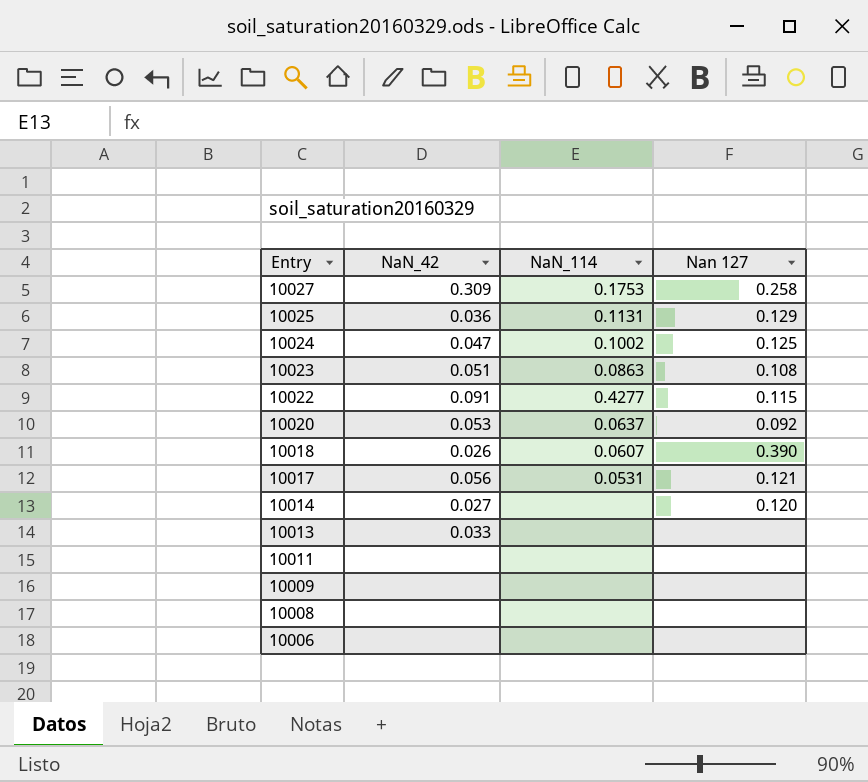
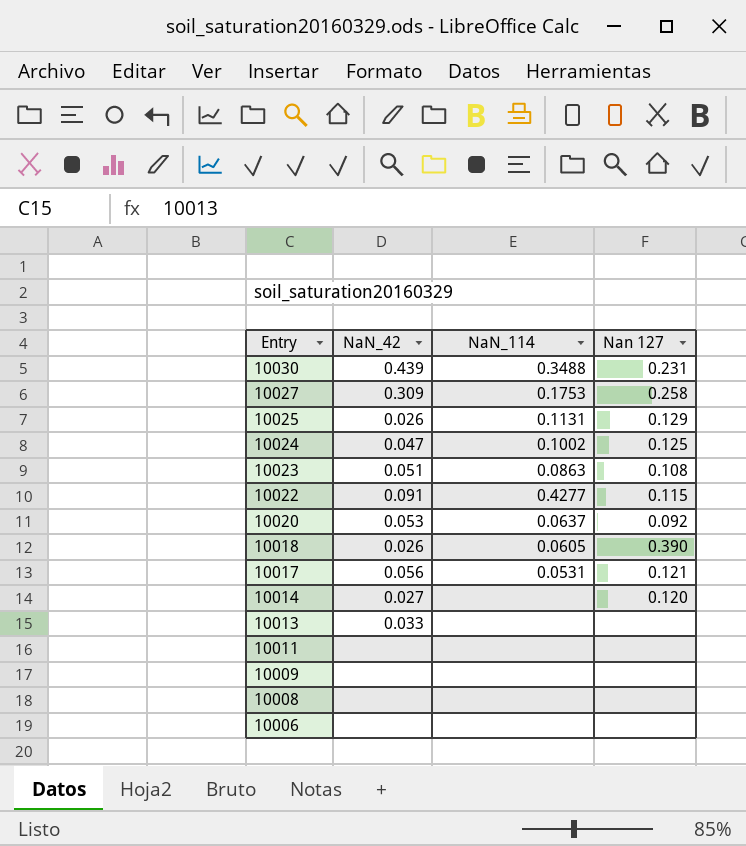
row 10030: none -> 0.439 | 0.3488 | 0.231
10025 | NaN_42: 0.036 -> 0.026
10018 | NaN_114: 0.0607 -> 0.0605

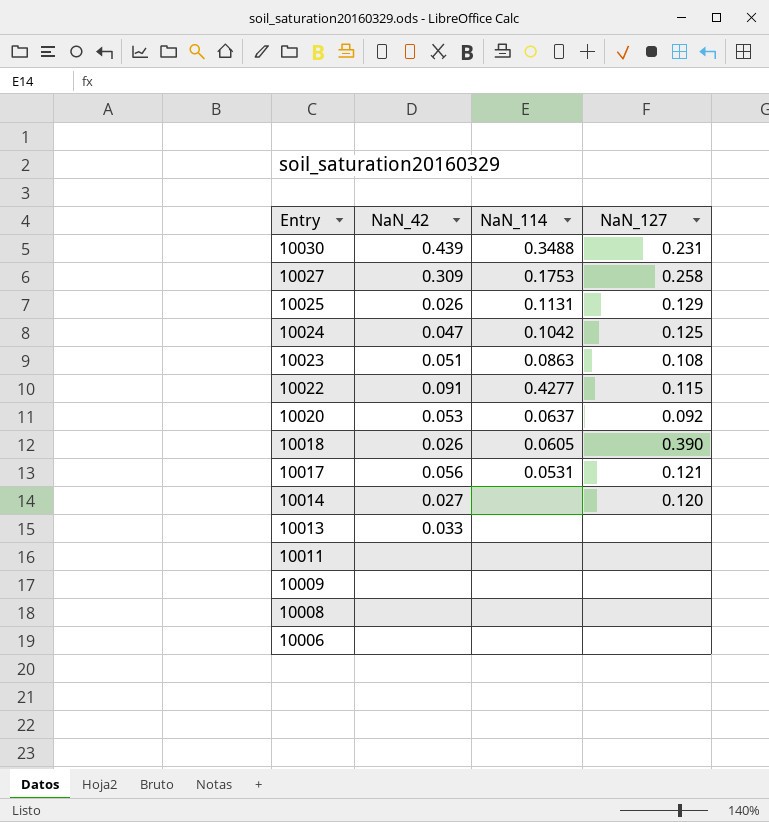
column name: Nan 127 -> NaN_127
10024 | NaN_114: 0.1002 -> 0.1042

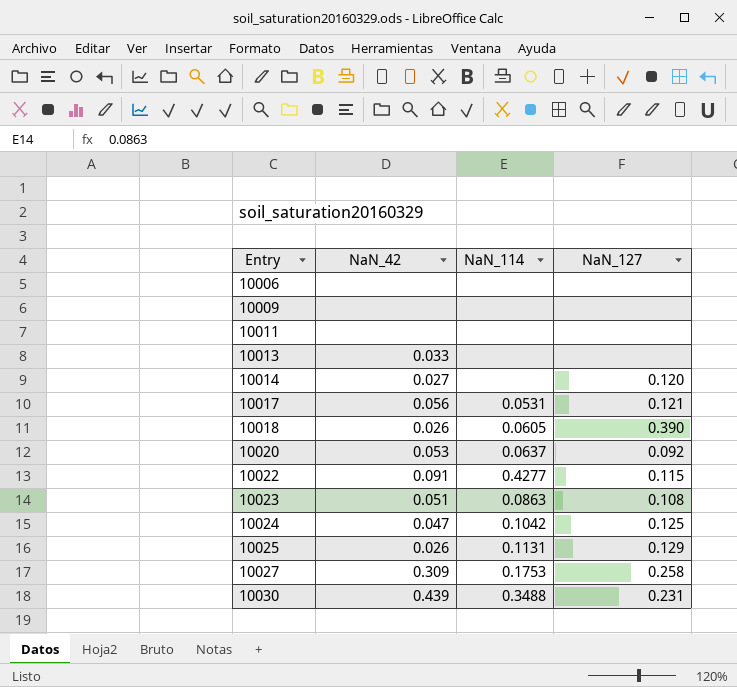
row order: Entry descending -> Entry ascending
row 10008: none | none | none -> none

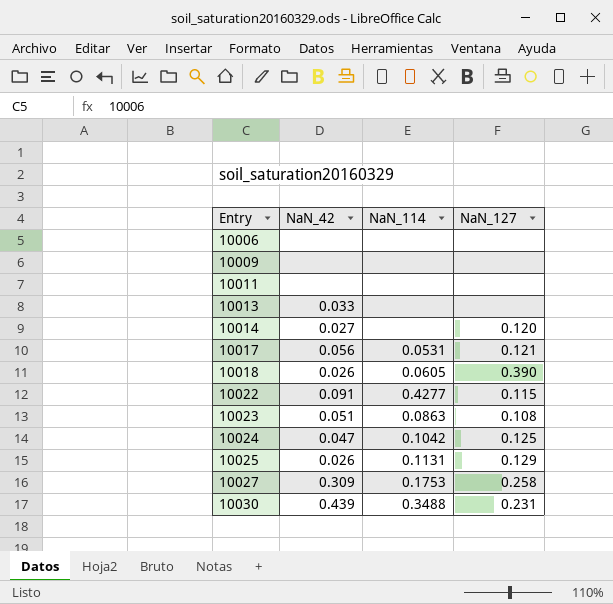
row 10020: 0.053 | 0.0637 | 0.092 -> none

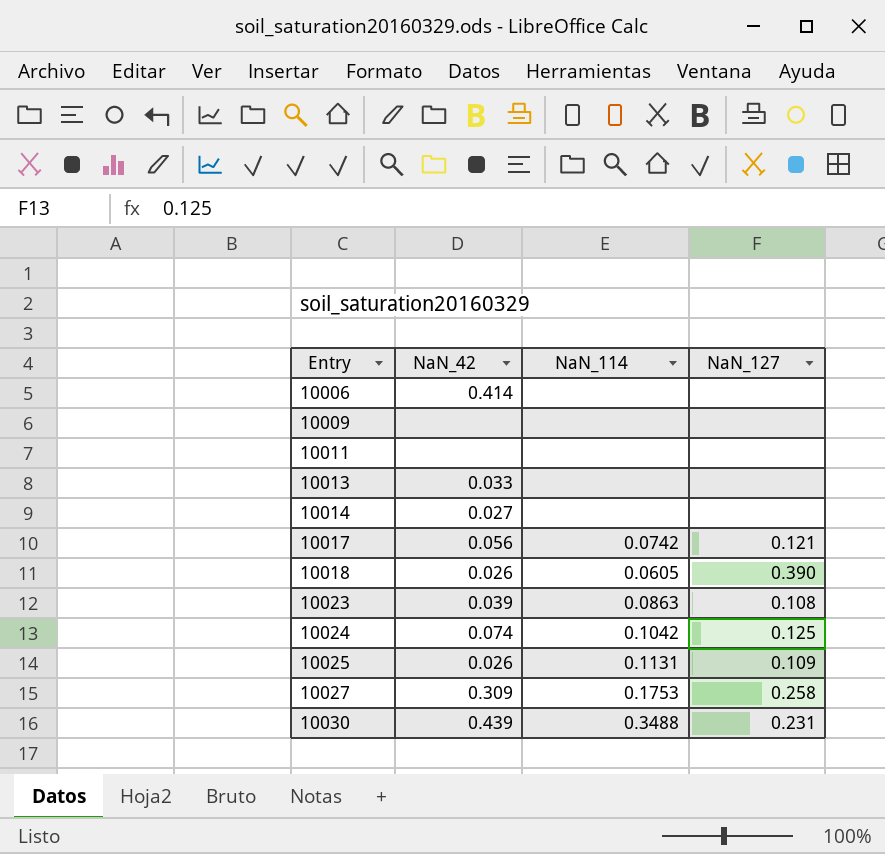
row 10022: 0.091 | 0.4277 | 0.115 -> none
10006 | NaN_42: none -> 0.414
10014 | NaN_127: 0.120 -> none
10017 | NaN_114: 0.0531 -> 0.0742
10023 | NaN_42: 0.051 -> 0.039
10024 | NaN_42: 0.047 -> 0.074
10025 | NaN_127: 0.129 -> 0.109

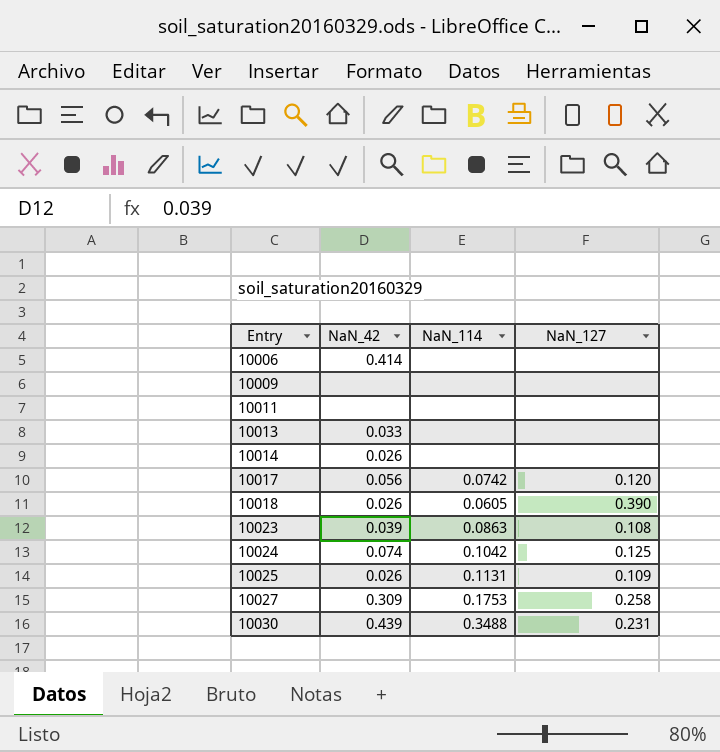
10014 | NaN_42: 0.027 -> 0.026
10017 | NaN_127: 0.121 -> 0.120

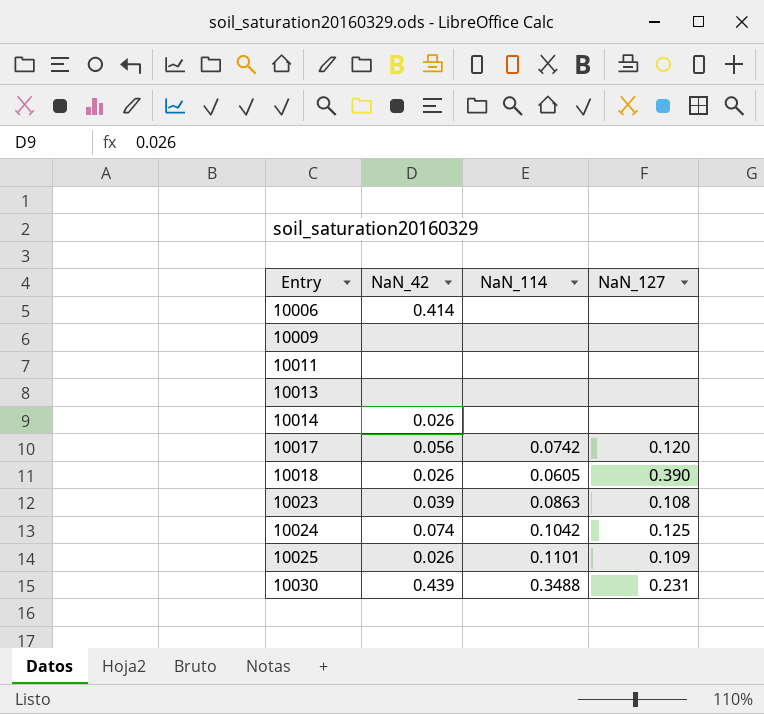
row 10027: 0.309 | 0.1753 | 0.258 -> none
10013 | NaN_42: 0.033 -> none
10025 | NaN_114: 0.1131 -> 0.1101

